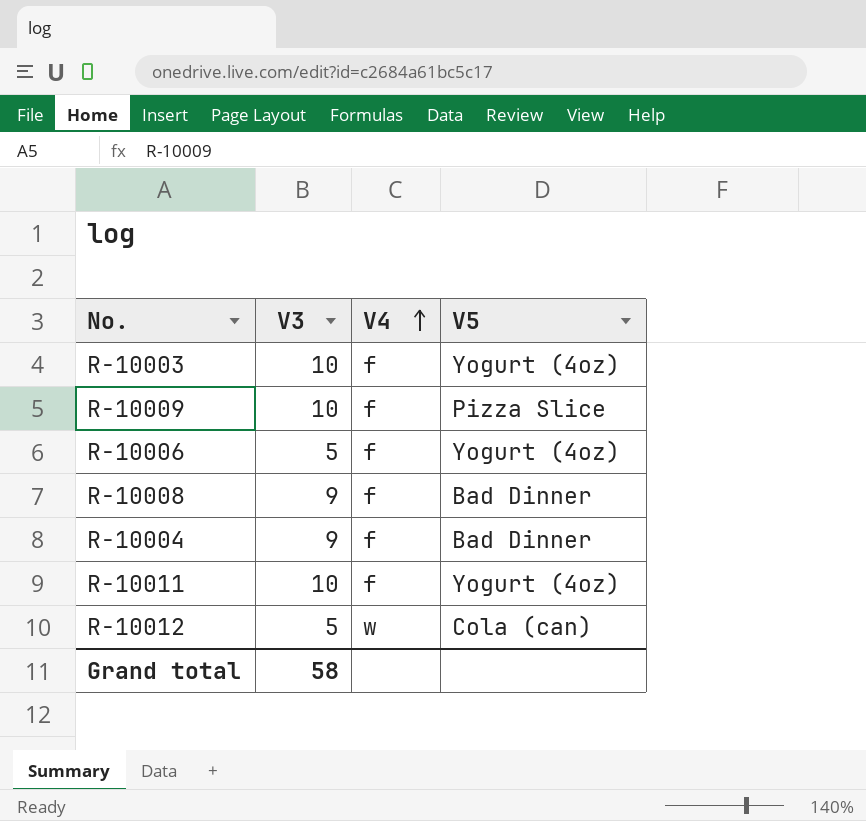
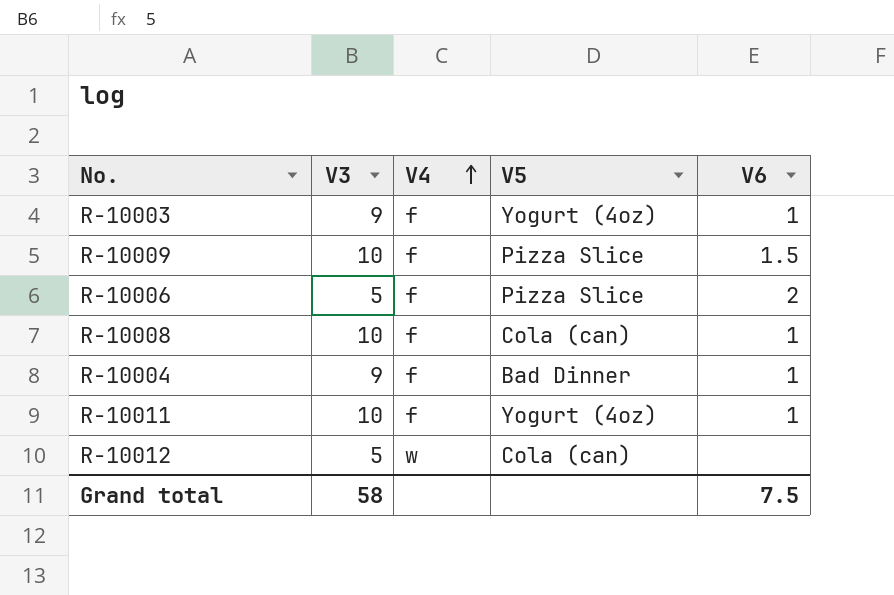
column V6 | position: none -> 5
R-10003 | V3: 10 -> 9
R-10006 | V5: Yogurt (4oz) -> Pizza Slice
R-10008 | V3: 9 -> 10
R-10008 | V5: Bad Dinner -> Cola (can)

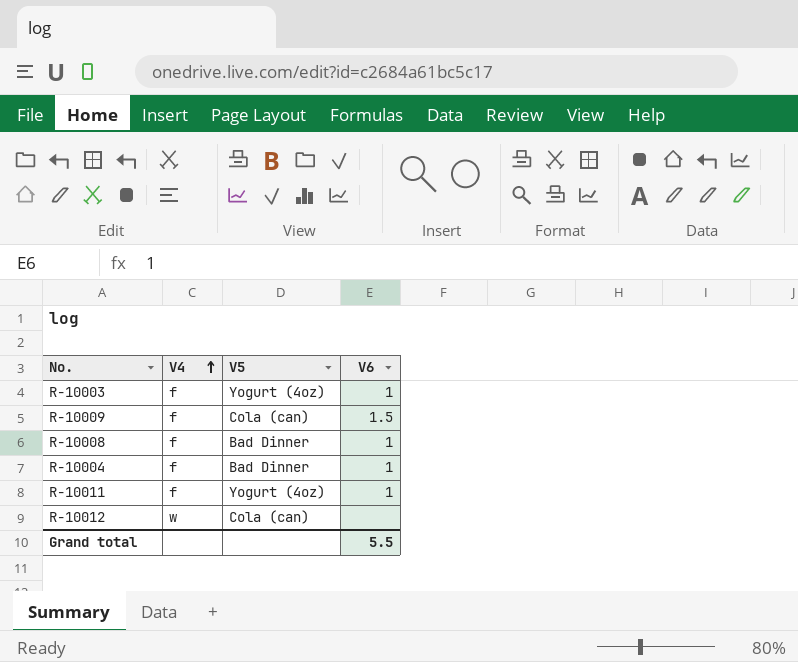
column V3 | position: 2 -> none
row R-10006: 5 | f | Pizza Slice | 2 -> none
R-10009 | V5: Pizza Slice -> Cola (can)
R-10008 | V5: Cola (can) -> Bad Dinner
Grand total | V6: 7.5 -> 5.5

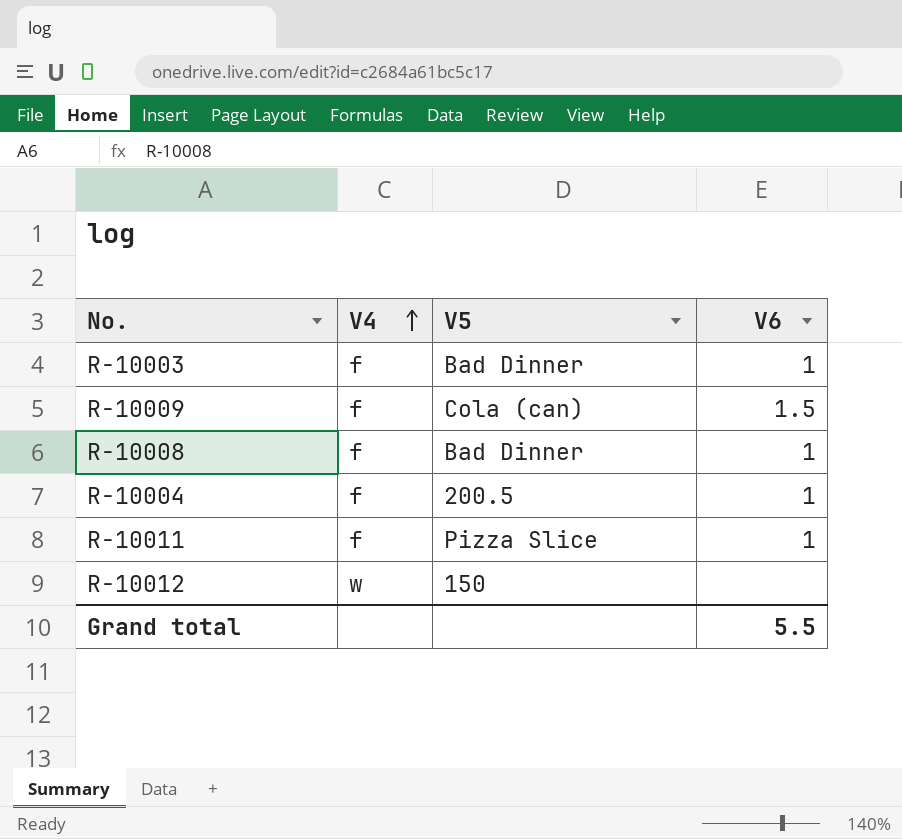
R-10003 | V5: Yogurt (4oz) -> Bad Dinner
R-10004 | V5: Bad Dinner -> 200.5
R-10011 | V5: Yogurt (4oz) -> Pizza Slice
R-10012 | V5: Cola (can) -> 150

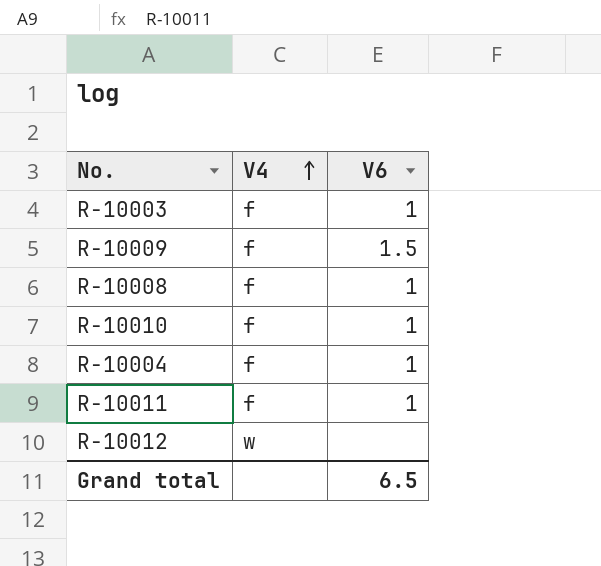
column V5 | position: 3 -> none
row R-10010: none -> f | 1
Grand total | V6: 5.5 -> 6.5

